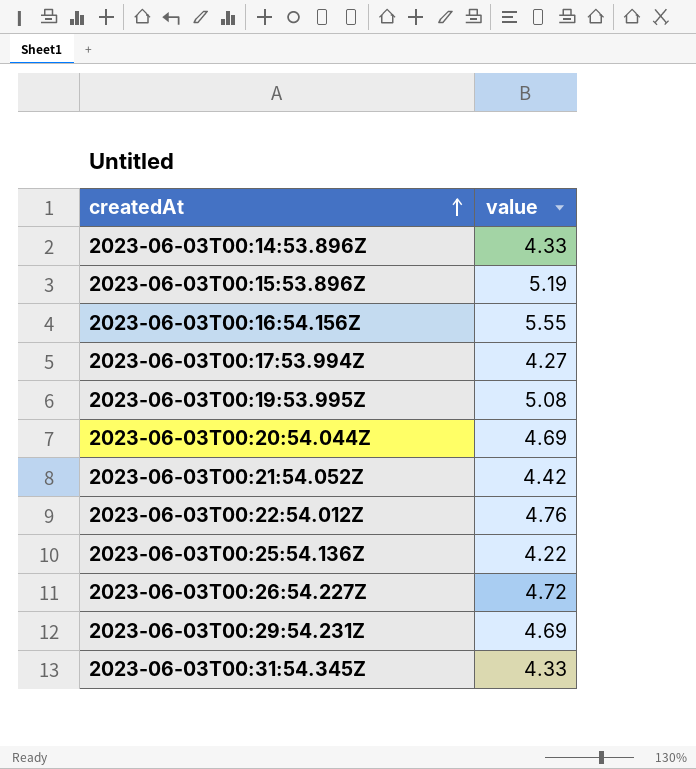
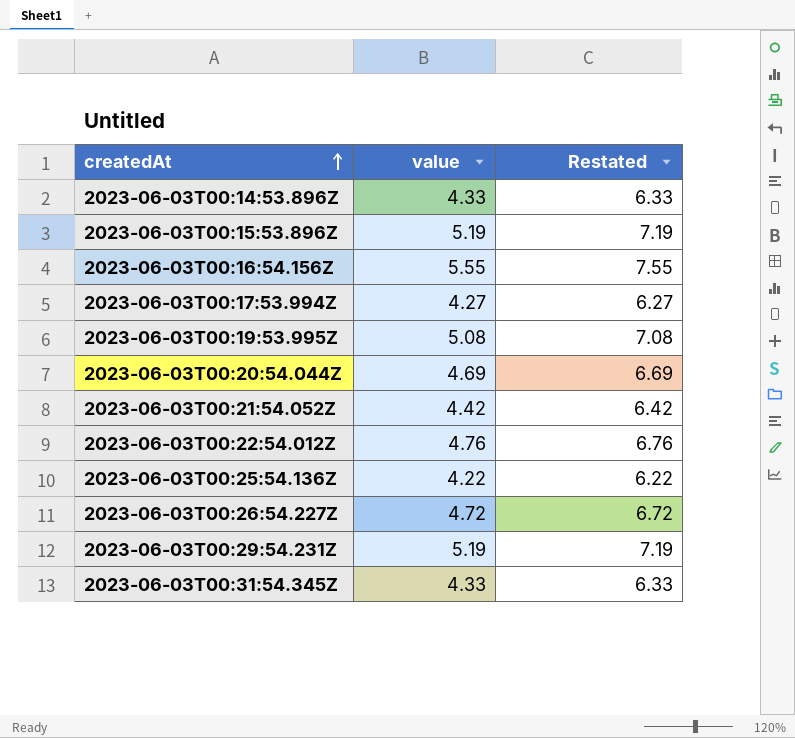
column Restated | formula: none -> [value] + 2
2023-06-03T00:29:54.231Z | value: 4.69 -> 5.19

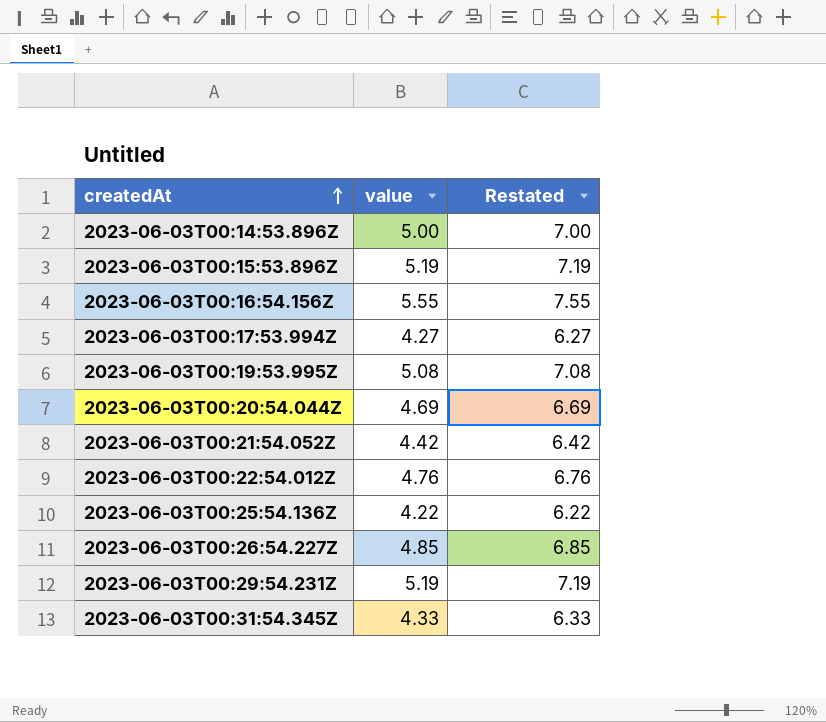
2023-06-03T00:14:53.896Z | value: 4.33 -> 5.00
2023-06-03T00:14:53.896Z | Restated: 6.33 -> 7.00
2023-06-03T00:26:54.227Z | value: 4.72 -> 4.85
2023-06-03T00:26:54.227Z | Restated: 6.72 -> 6.85

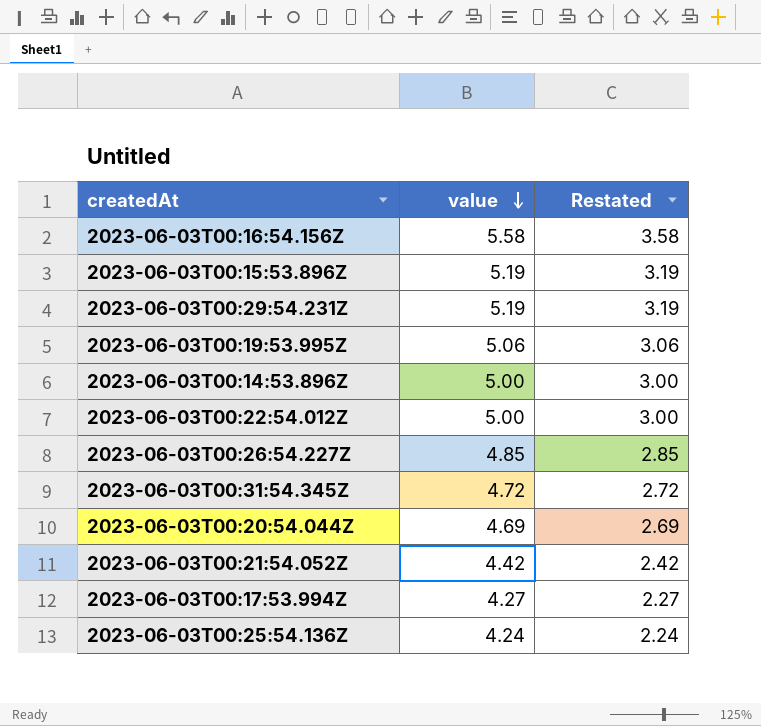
row order: createdAt ascending -> value descending
column Restated | formula: [value] + 2 -> [value] - 2
2023-06-03T00:16:54.156Z | value: 5.55 -> 5.58
2023-06-03T00:19:53.995Z | value: 5.08 -> 5.06
2023-06-03T00:22:54.012Z | value: 4.76 -> 5.00
2023-06-03T00:31:54.345Z | value: 4.33 -> 4.72
2023-06-03T00:25:54.136Z | value: 4.22 -> 4.24

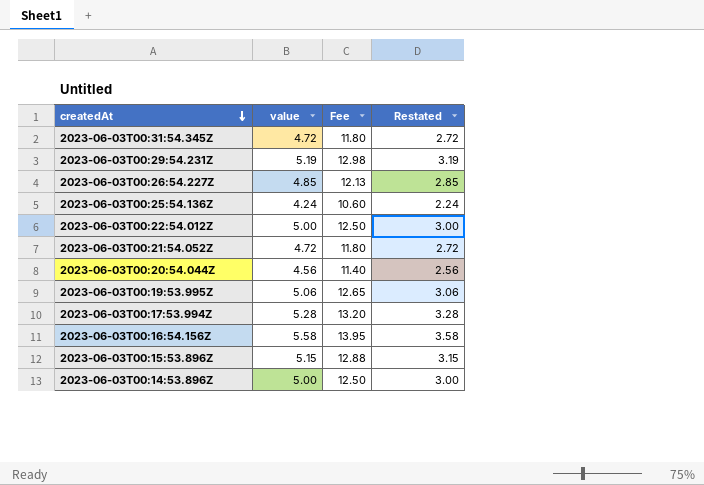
row order: value descending -> createdAt descending
column Fee | formula: none -> [value] * 2.5
2023-06-03T00:21:54.052Z | value: 4.42 -> 4.72
2023-06-03T00:21:54.052Z | Restated: 2.42 -> 2.72
2023-06-03T00:20:54.044Z | value: 4.69 -> 4.56
2023-06-03T00:20:54.044Z | Restated: 2.69 -> 2.56
2023-06-03T00:17:53.994Z | value: 4.27 -> 5.28
2023-06-03T00:17:53.994Z | Restated: 2.27 -> 3.28
2023-06-03T00:15:53.896Z | value: 5.19 -> 5.15
2023-06-03T00:15:53.896Z | Restated: 3.19 -> 3.15

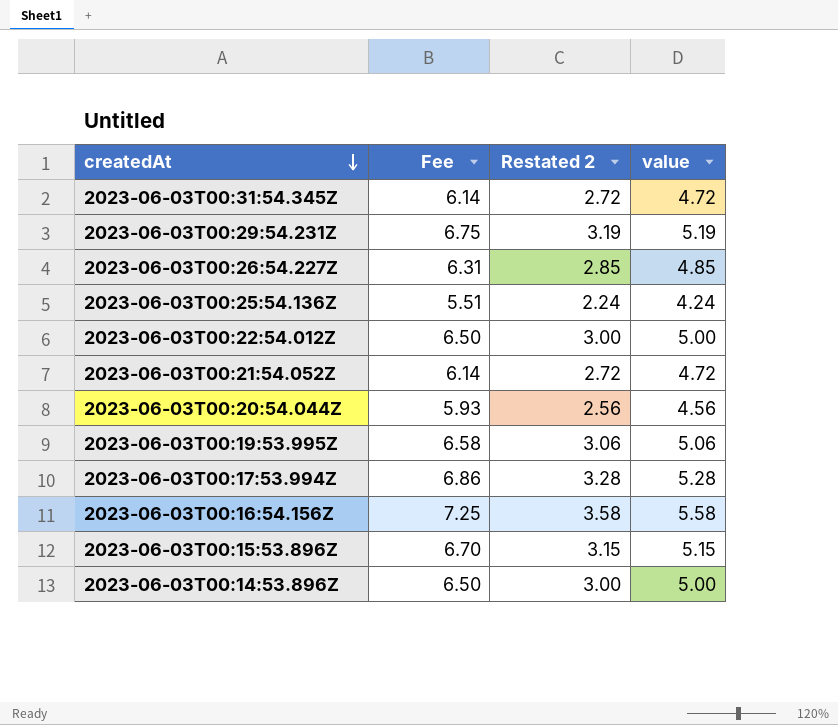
column Fee | formula: [value] * 2.5 -> [value] * 1.3
column name: Restated -> Restated 2
column value | position: 2 -> 4

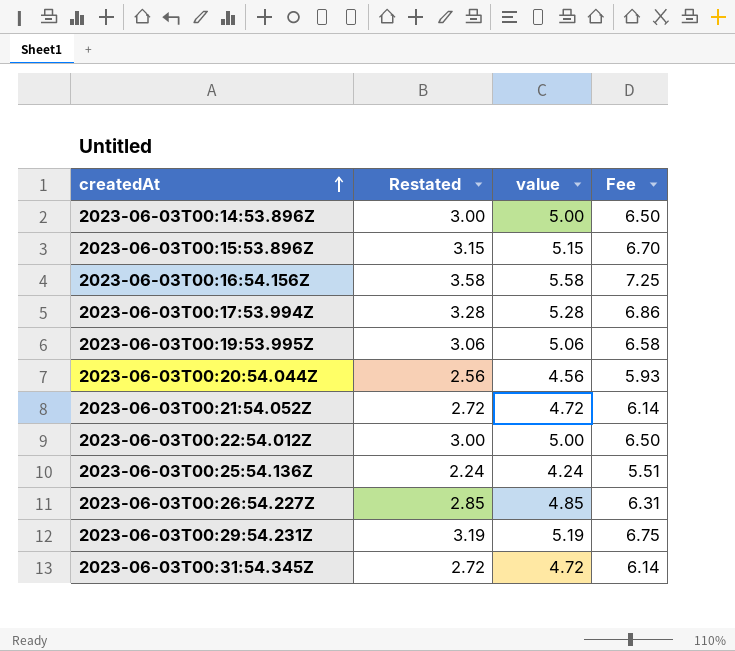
row order: createdAt descending -> createdAt ascending
column name: Restated 2 -> Restated
column Fee | position: 2 -> 4

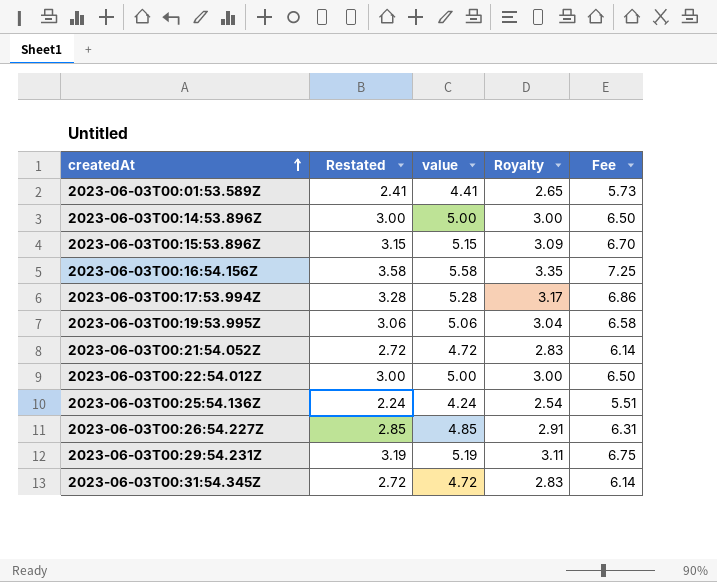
column Royalty | formula: none -> [value] * 0.6
row 2023-06-03T00:20:54.044Z: 2.56 | 4.56 | 5.93 -> none
row 2023-06-03T00:01:53.589Z: none -> 2.41 | 4.41 | 2.65 | 5.73

